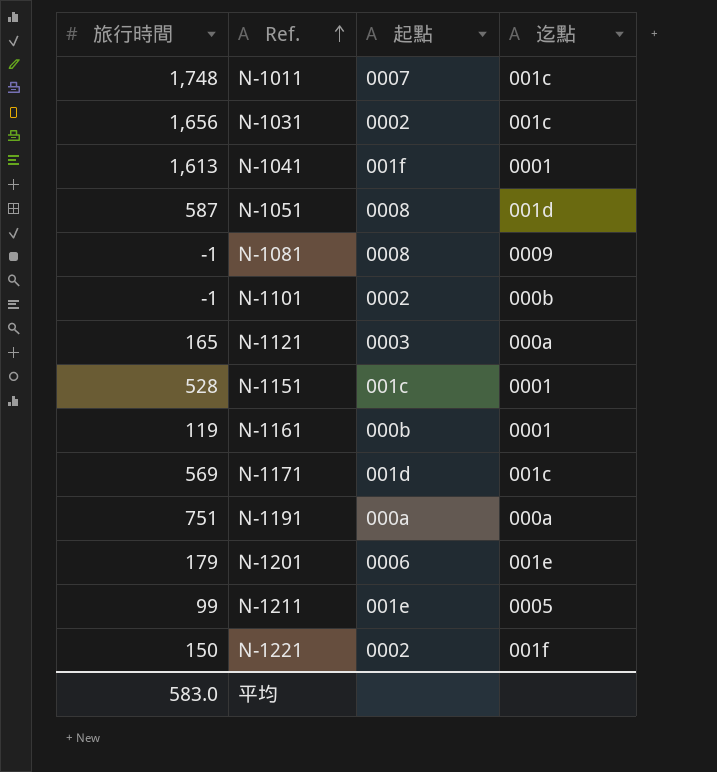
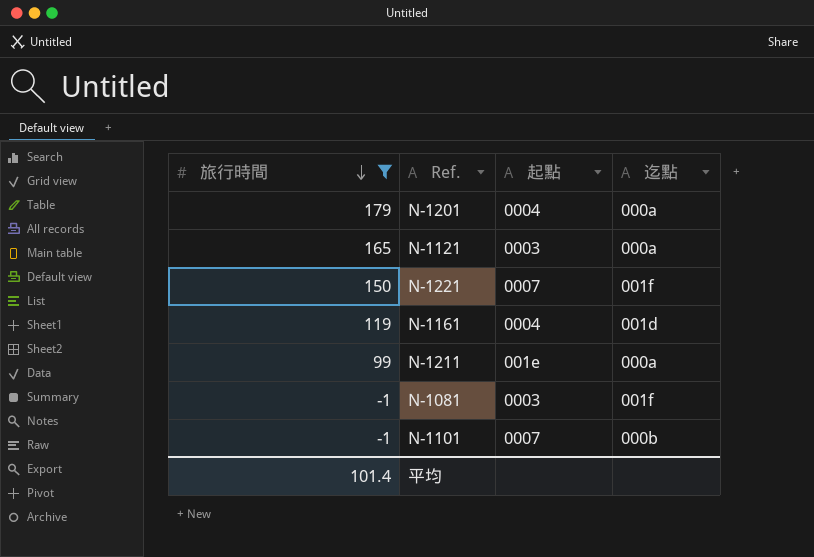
filter: none -> 旅行時間 <= 179
row order: Ref. ascending -> 旅行時間 descending
N-1201 | 起點: 0006 -> 0004
N-1201 | 迄點: 001e -> 000a
N-1221 | 起點: 0002 -> 0007
N-1161 | 起點: 000b -> 0004
N-1161 | 迄點: 0001 -> 001d
N-1211 | 迄點: 0005 -> 000a
N-1081 | 起點: 0008 -> 0003
N-1081 | 迄點: 0009 -> 001f
N-1101 | 起點: 0002 -> 0007
平均 | 旅行時間: 583.0 -> 101.4

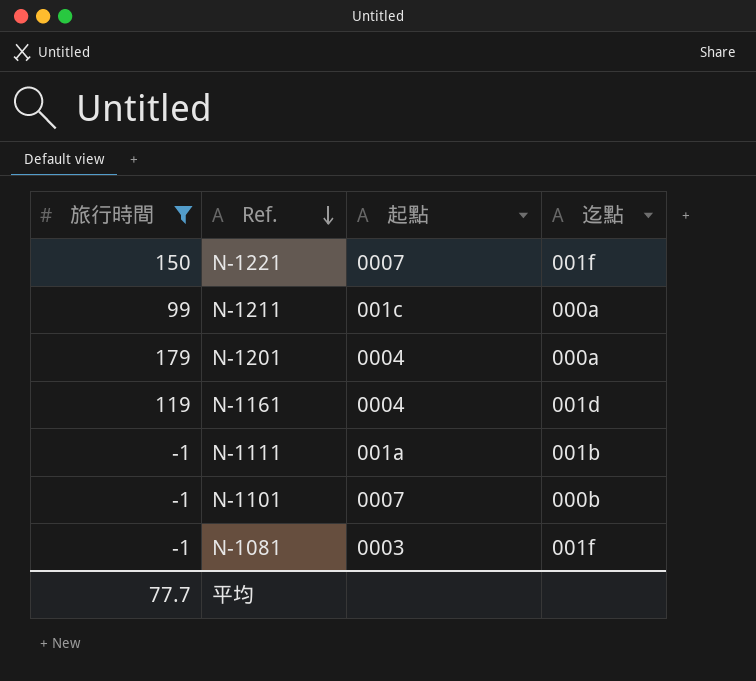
row order: 旅行時間 descending -> Ref. descending
row N-1121: 165 | 0003 | 000a -> none
N-1211 | 起點: 001e -> 001c
row N-1111: none -> -1 | 001a | 001b
平均 | 旅行時間: 101.4 -> 77.7

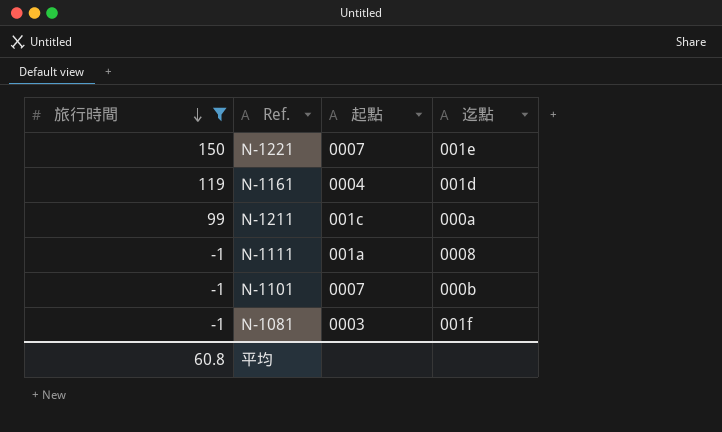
row order: Ref. descending -> 旅行時間 descending
row N-1201: 179 | 0004 | 000a -> none
N-1221 | 迄點: 001f -> 001e
N-1111 | 迄點: 001b -> 0008
平均 | 旅行時間: 77.7 -> 60.8

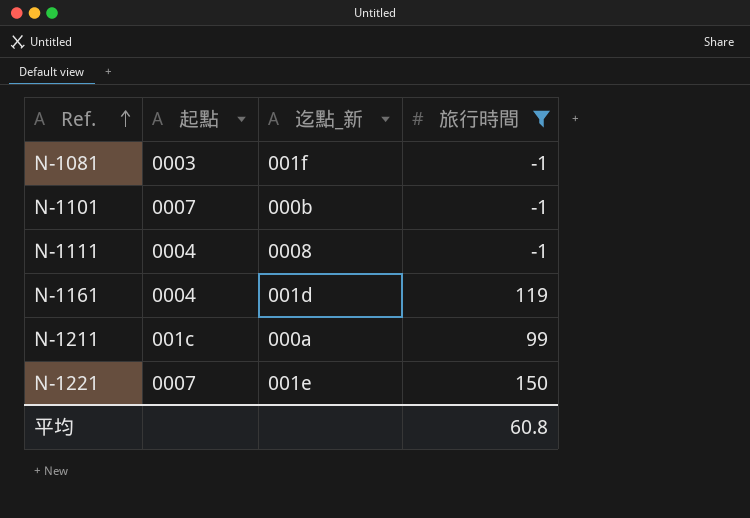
row order: 旅行時間 descending -> Ref. ascending
column name: 迄點 -> 迄點_新
column 旅行時間 | position: 1 -> 4
N-1111 | 起點: 001a -> 0004

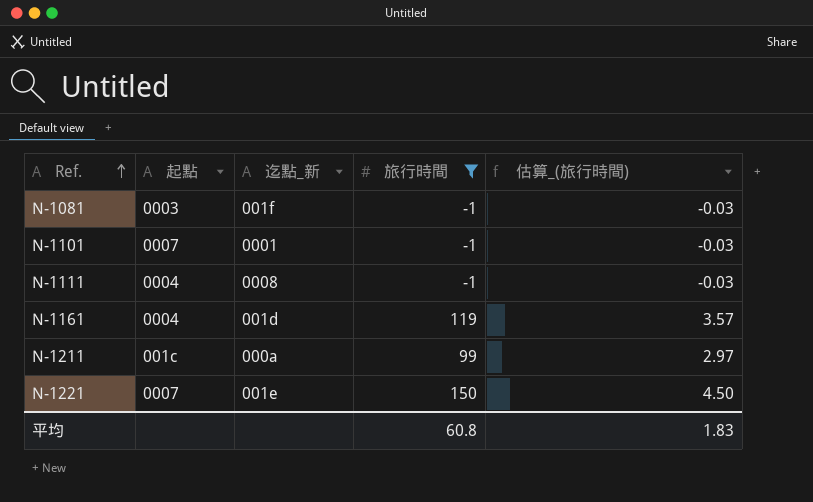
column 估算_(旅行時間) | formula: none -> [旅行時間] * 0.03
N-1101 | 迄點_新: 000b -> 0001

